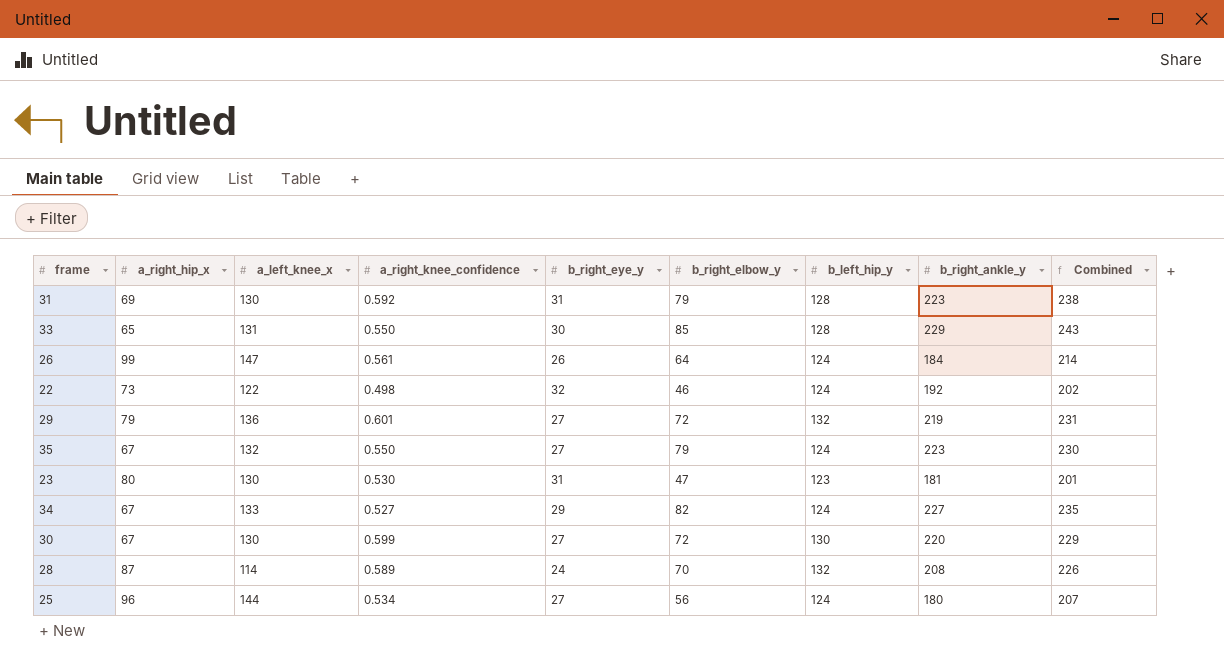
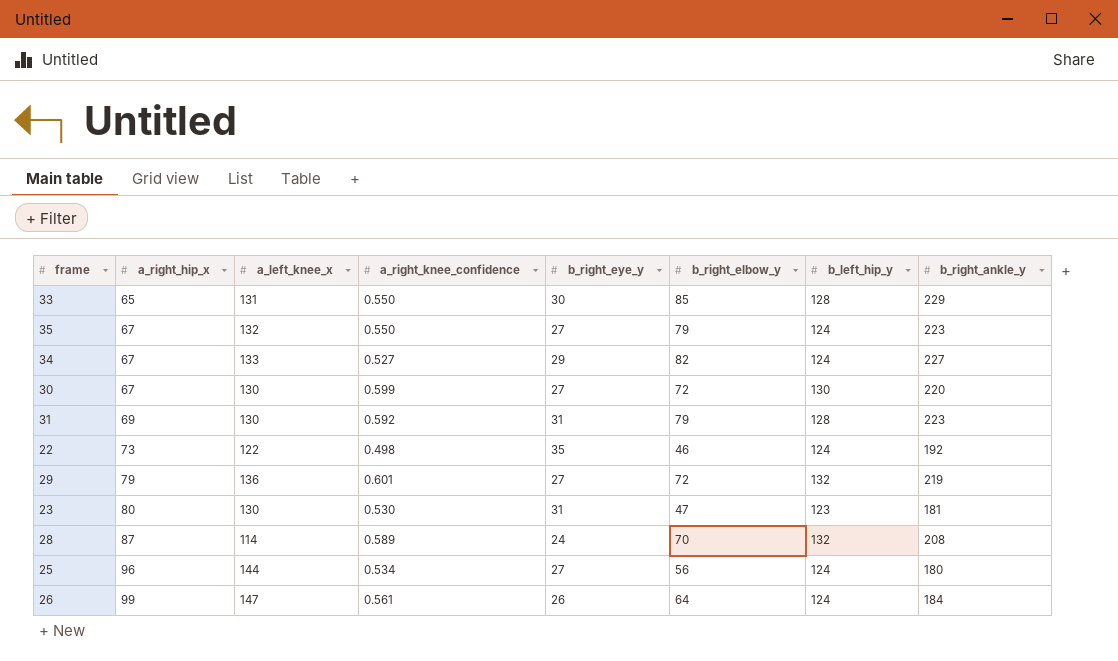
row order: none -> a_right_hip_x ascending
column Combined | formula: [b_right_eye_y] + [b_right_elbow_y] + [b_left_hip_y] -> none
22 | b_right_eye_y: 32 -> 35

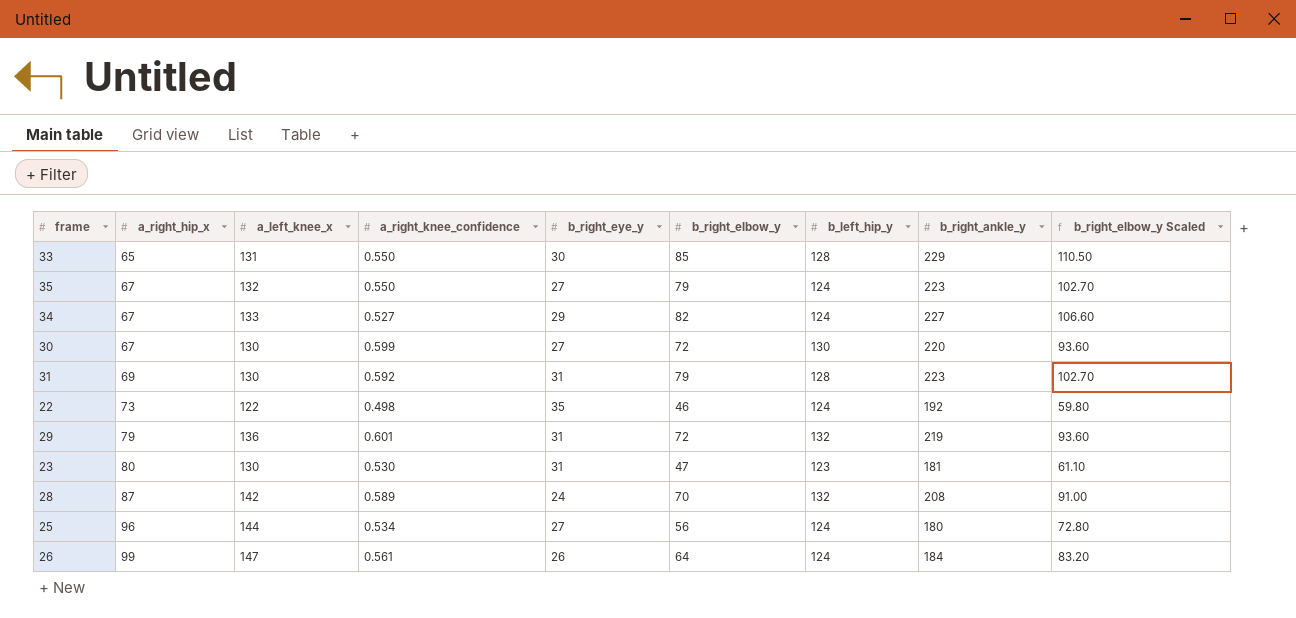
column b_right_elbow_y Scaled | formula: none -> [b_right_elbow_y] * 1.3
29 | b_right_eye_y: 27 -> 31
28 | a_left_knee_x: 114 -> 142

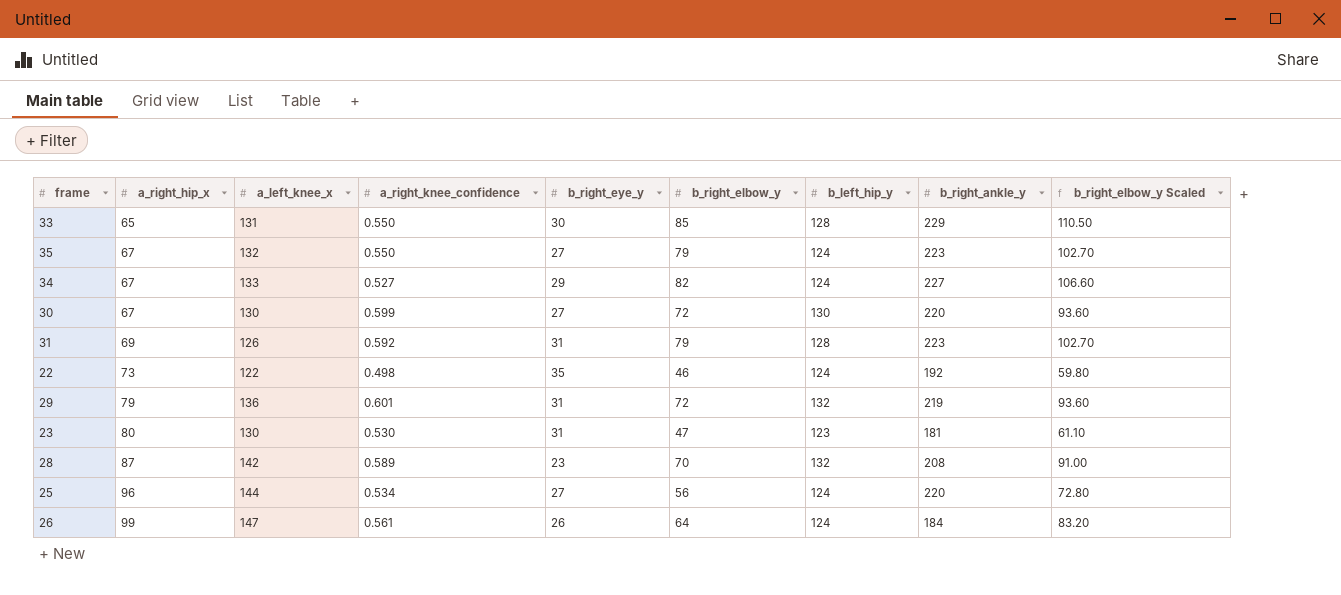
31 | a_left_knee_x: 130 -> 126
28 | b_right_eye_y: 24 -> 23
25 | b_right_ankle_y: 180 -> 220

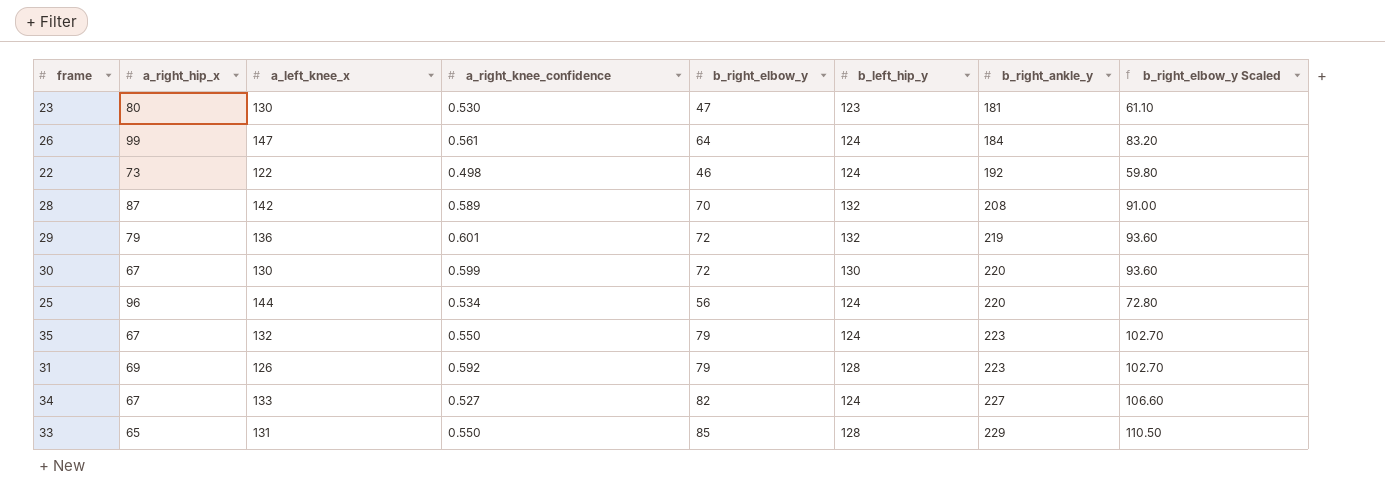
row order: a_right_hip_x ascending -> b_right_ankle_y ascending
column b_right_eye_y | position: 5 -> none

